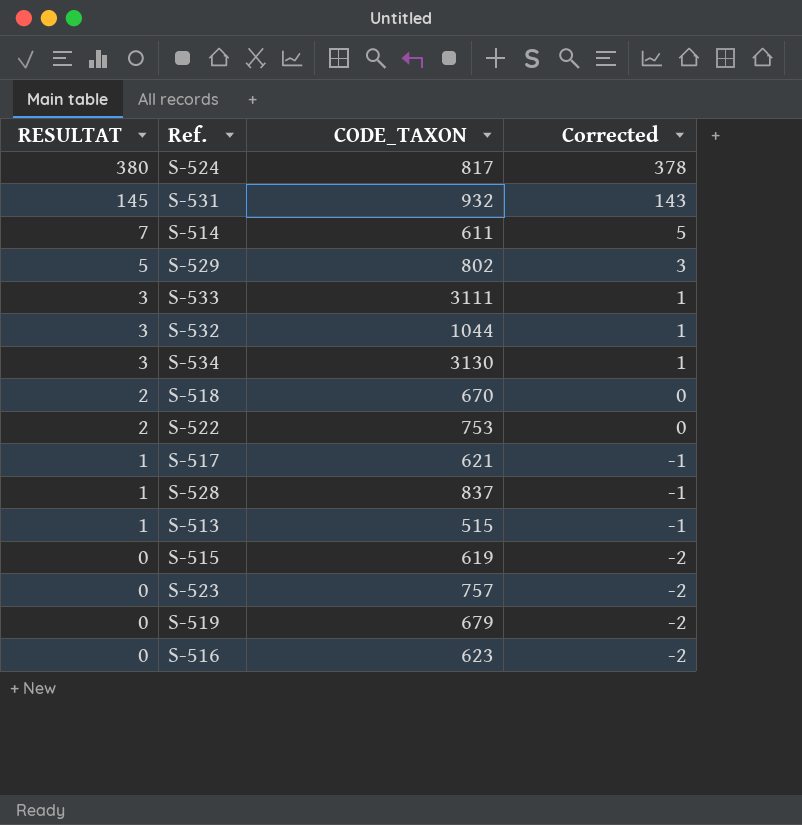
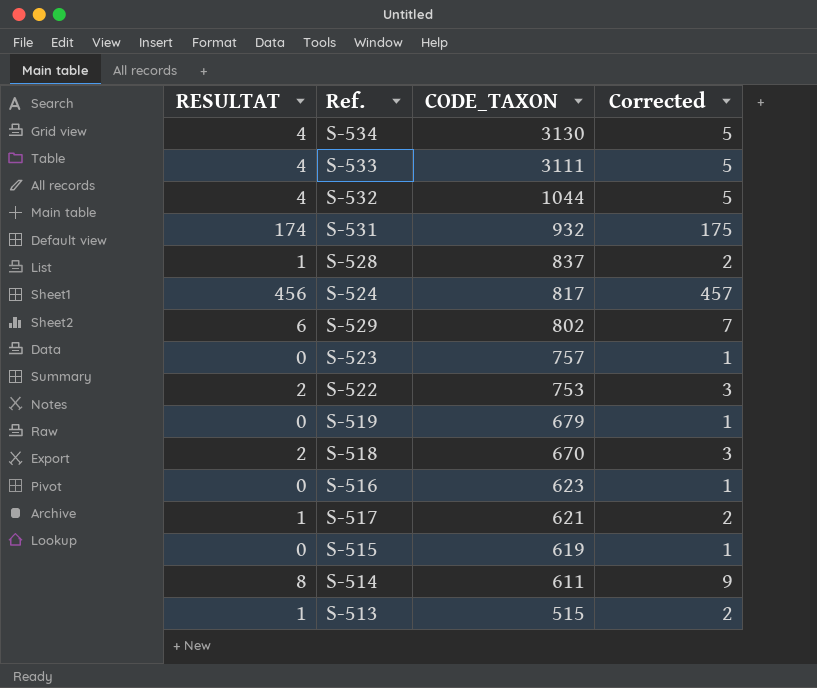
row order: RESULTAT descending -> CODE_TAXON descending
column Corrected | formula: [RESULTAT] - 2 -> [RESULTAT] + 1
S-534 | RESULTAT: 3 -> 4
S-533 | RESULTAT: 3 -> 4
S-532 | RESULTAT: 3 -> 4
S-531 | RESULTAT: 145 -> 174
S-524 | RESULTAT: 380 -> 456
S-529 | RESULTAT: 5 -> 6
S-514 | RESULTAT: 7 -> 8

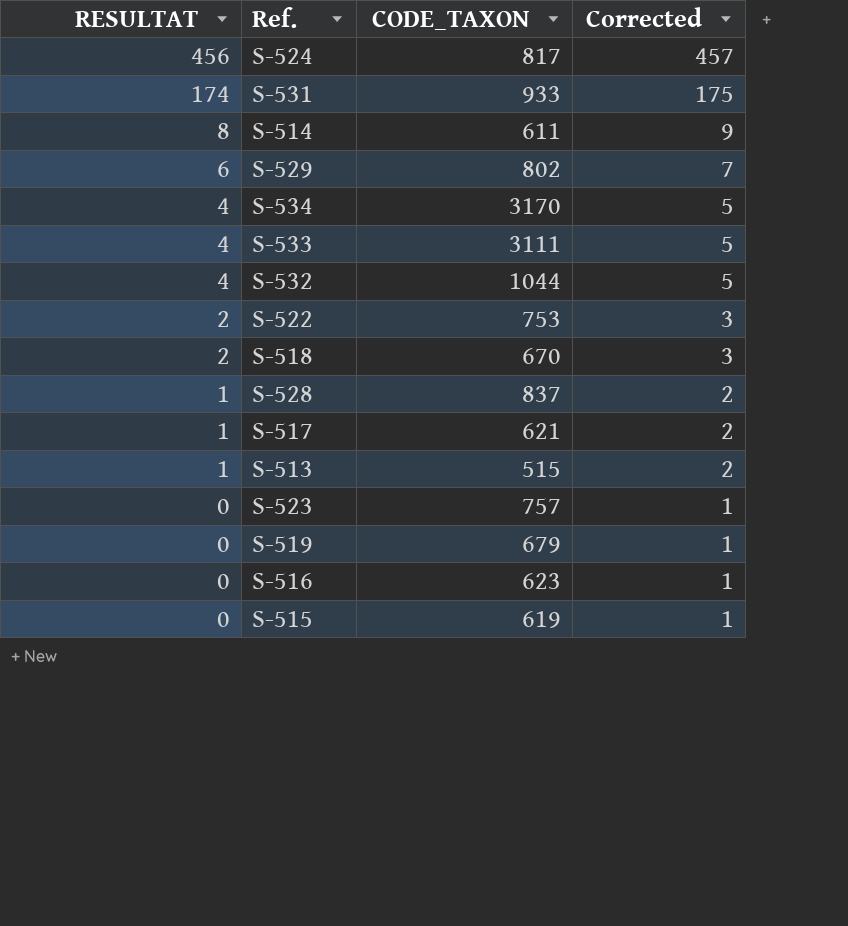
row order: CODE_TAXON descending -> RESULTAT descending
S-531 | CODE_TAXON: 932 -> 933
S-534 | CODE_TAXON: 3130 -> 3170

